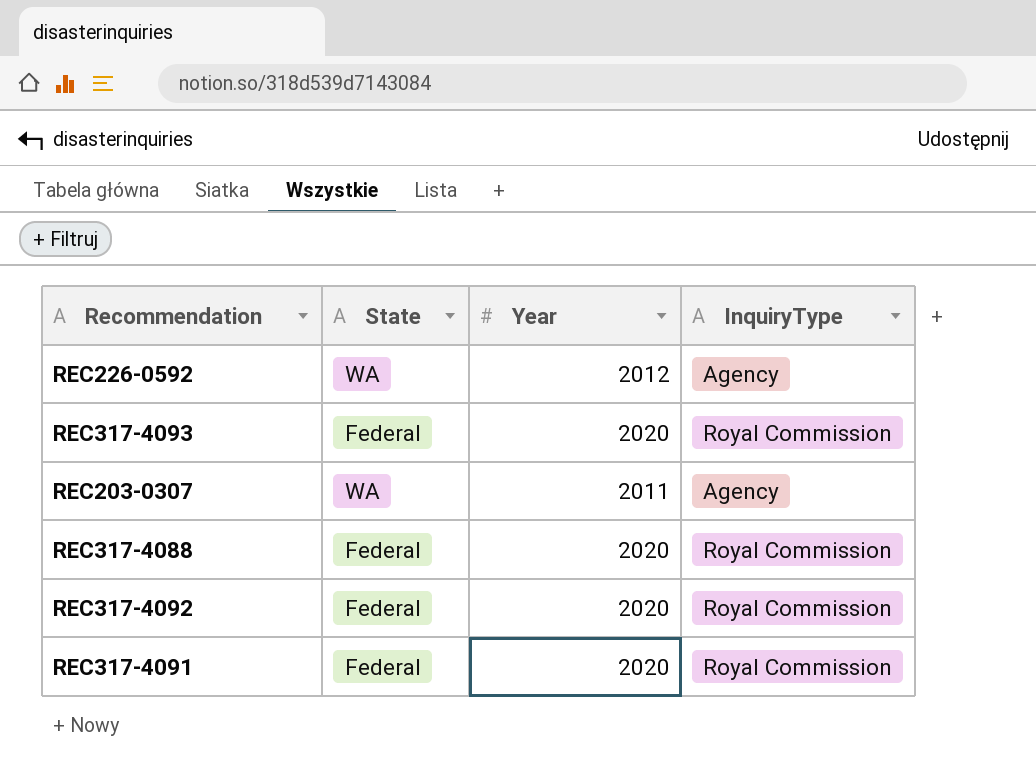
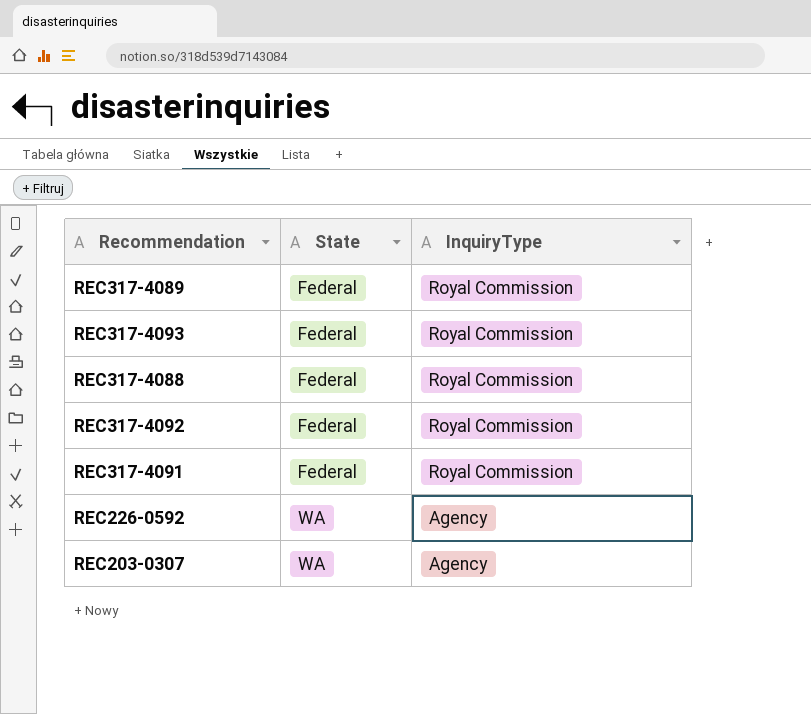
row order: none -> State ascending
column Year | position: 3 -> none
row REC317-4089: none -> Federal | Royal Commission

